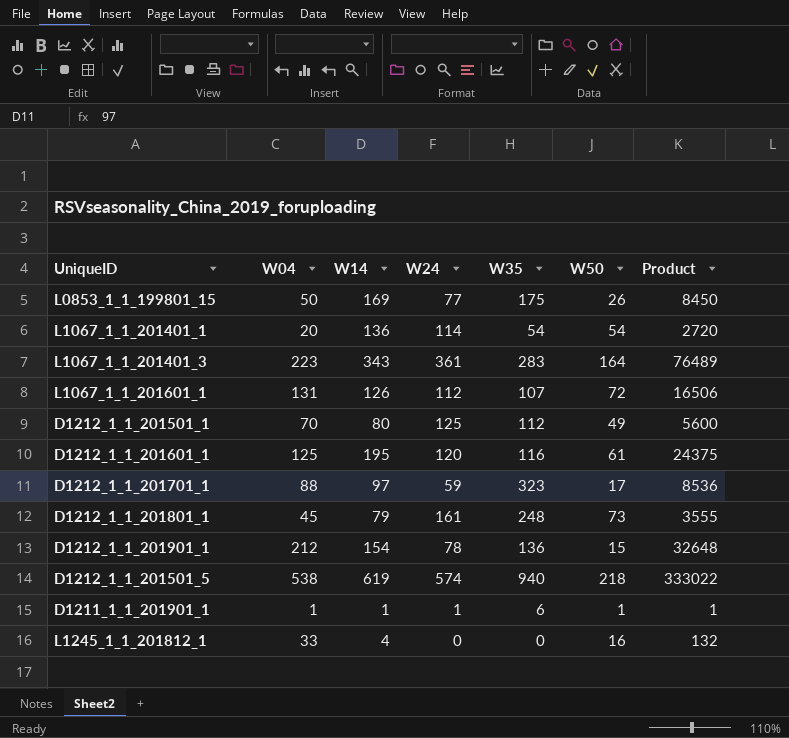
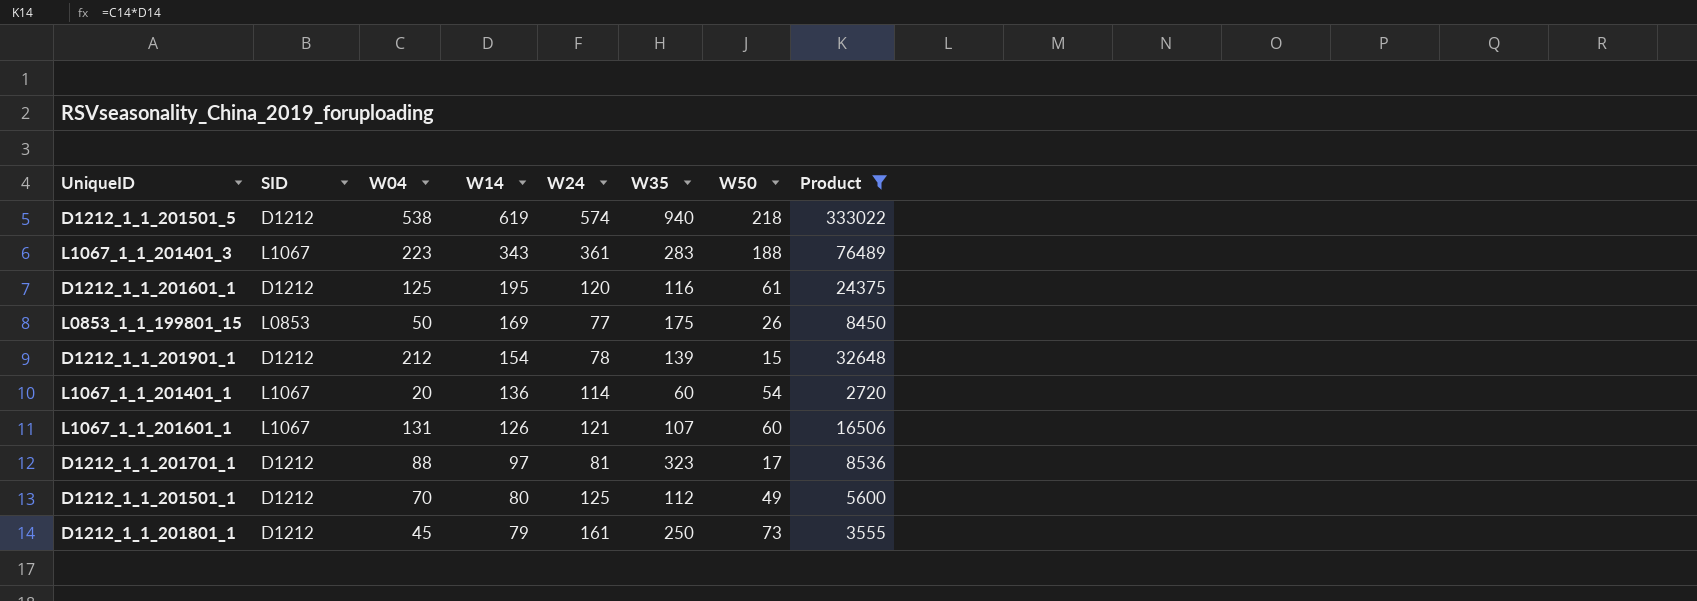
filter: none -> Product >= 2720
row order: none -> W14 descending
column SID | position: none -> 2
L1067_1_1_201401_3 | W50: 164 -> 188
D1212_1_1_201901_1 | W35: 136 -> 139
L1067_1_1_201401_1 | W35: 54 -> 60
L1067_1_1_201601_1 | W24: 112 -> 121
L1067_1_1_201601_1 | W50: 72 -> 60
D1212_1_1_201701_1 | W24: 59 -> 81
D1212_1_1_201801_1 | W35: 248 -> 250

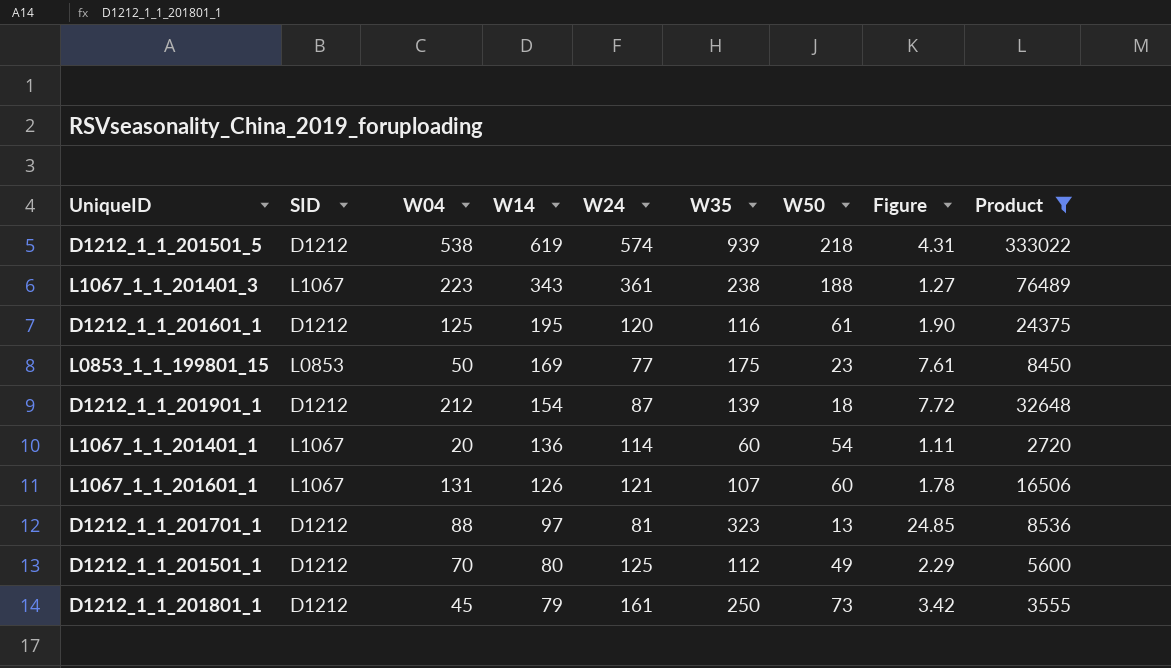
column Figure | formula: none -> [W35] / [W50]
D1212_1_1_201501_5 | W35: 940 -> 939
L1067_1_1_201401_3 | W35: 283 -> 238
L0853_1_1_199801_15 | W50: 26 -> 23
D1212_1_1_201901_1 | W24: 78 -> 87
D1212_1_1_201901_1 | W50: 15 -> 18
D1212_1_1_201701_1 | W50: 17 -> 13

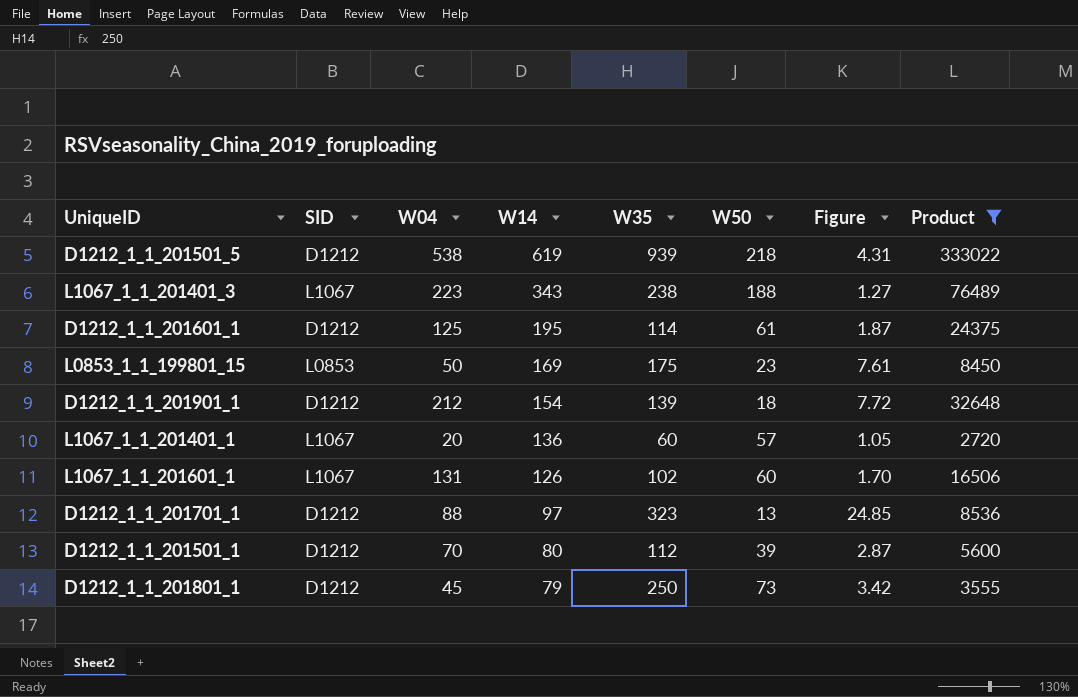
column W24 | position: 5 -> none
D1212_1_1_201601_1 | W35: 116 -> 114
D1212_1_1_201601_1 | Figure: 1.90 -> 1.87
L1067_1_1_201401_1 | W50: 54 -> 57
L1067_1_1_201401_1 | Figure: 1.11 -> 1.05
L1067_1_1_201601_1 | W35: 107 -> 102
L1067_1_1_201601_1 | Figure: 1.78 -> 1.70
D1212_1_1_201501_1 | W50: 49 -> 39
D1212_1_1_201501_1 | Figure: 2.29 -> 2.87

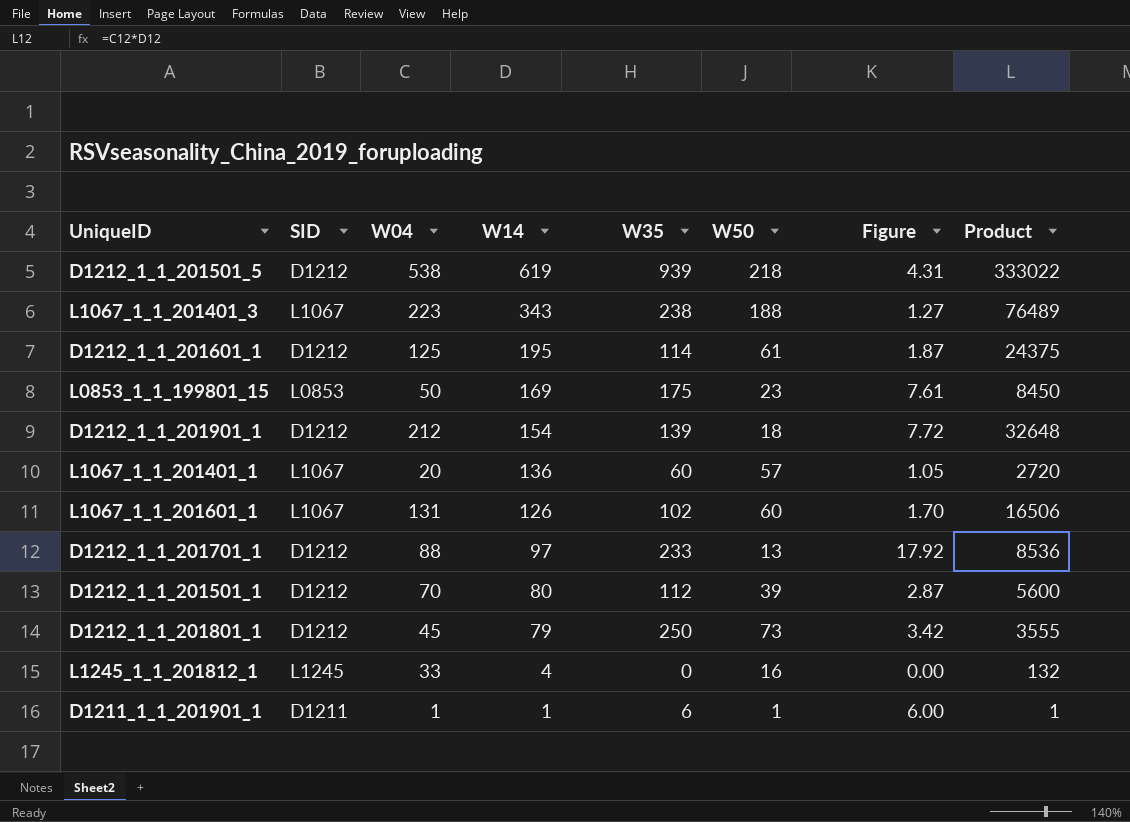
filter: Product >= 2720 -> none
D1212_1_1_201701_1 | W35: 323 -> 233
D1212_1_1_201701_1 | Figure: 24.85 -> 17.92

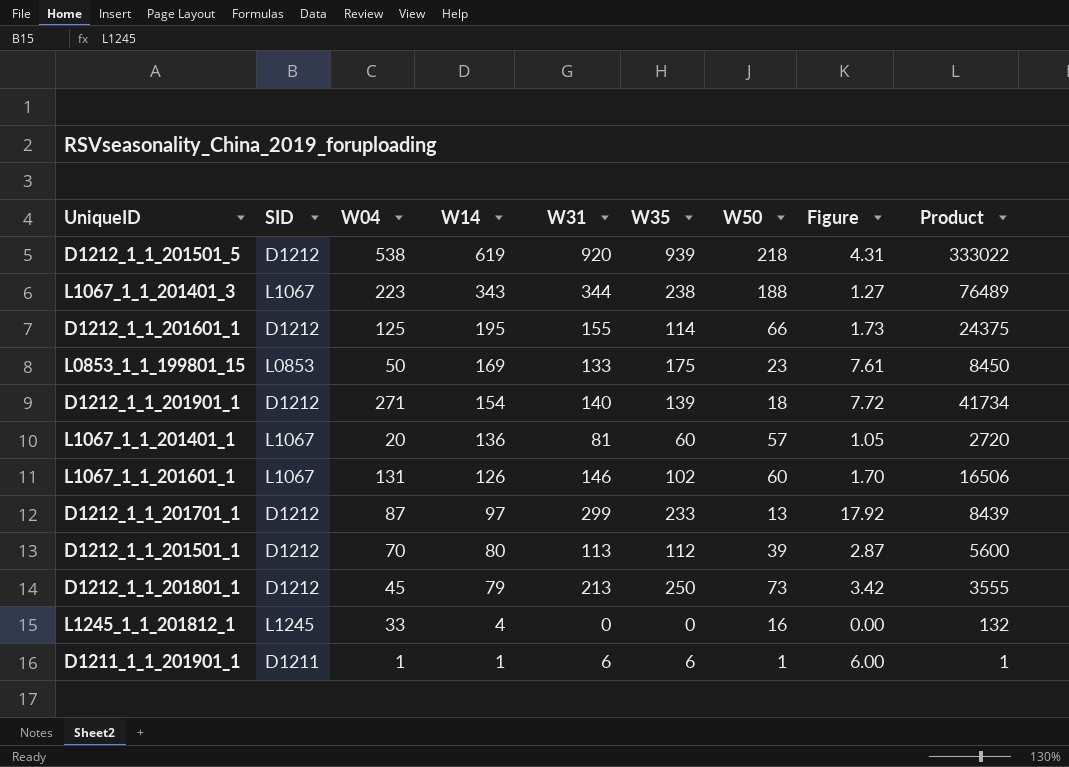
column W31 | position: none -> 5
D1212_1_1_201601_1 | W50: 61 -> 66
D1212_1_1_201601_1 | Figure: 1.87 -> 1.73
D1212_1_1_201901_1 | W04: 212 -> 271
D1212_1_1_201901_1 | Product: 32648 -> 41734
D1212_1_1_201701_1 | W04: 88 -> 87
D1212_1_1_201701_1 | Product: 8536 -> 8439

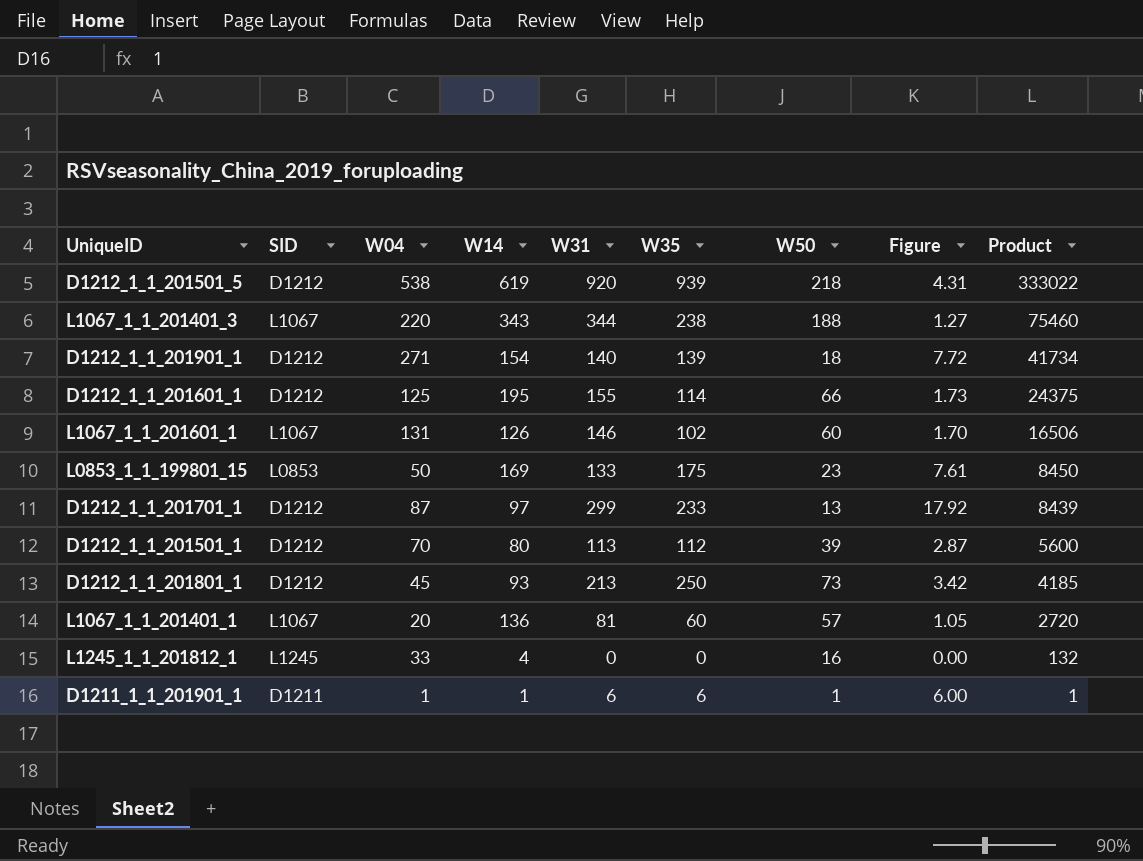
row order: W14 descending -> Product descending
L1067_1_1_201401_3 | W04: 223 -> 220
L1067_1_1_201401_3 | Product: 76489 -> 75460
D1212_1_1_201801_1 | W14: 79 -> 93
D1212_1_1_201801_1 | Product: 3555 -> 4185

